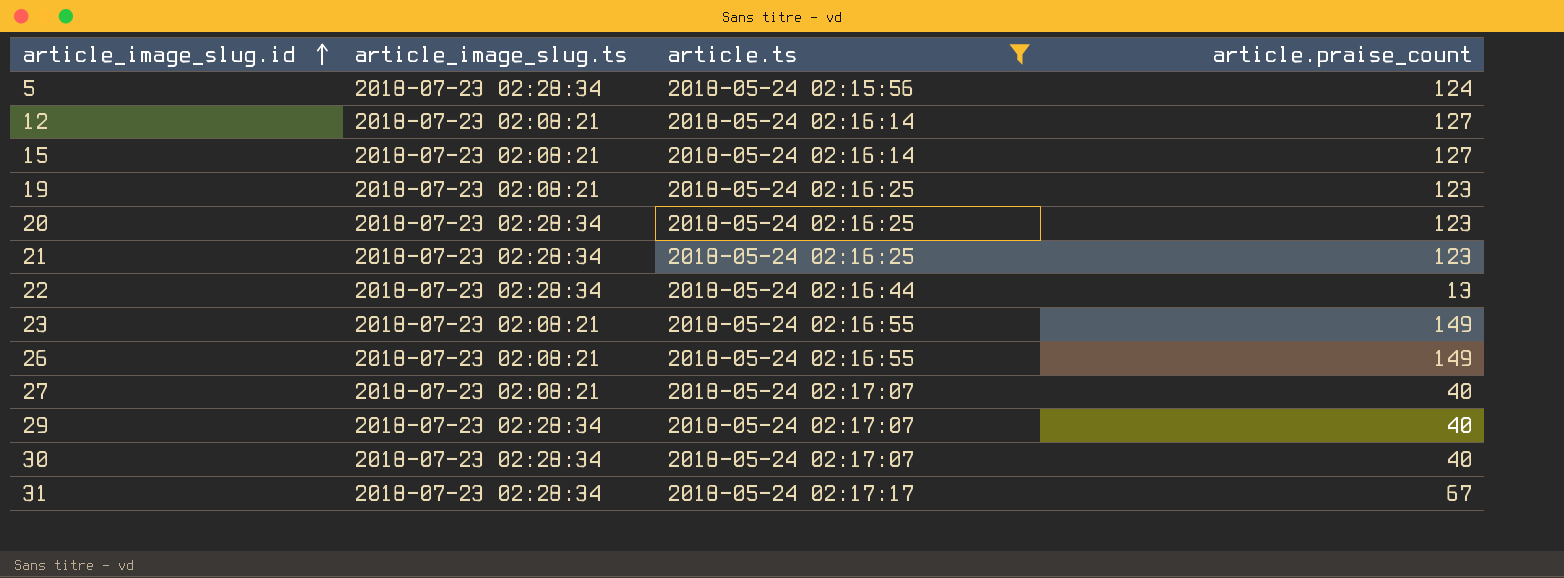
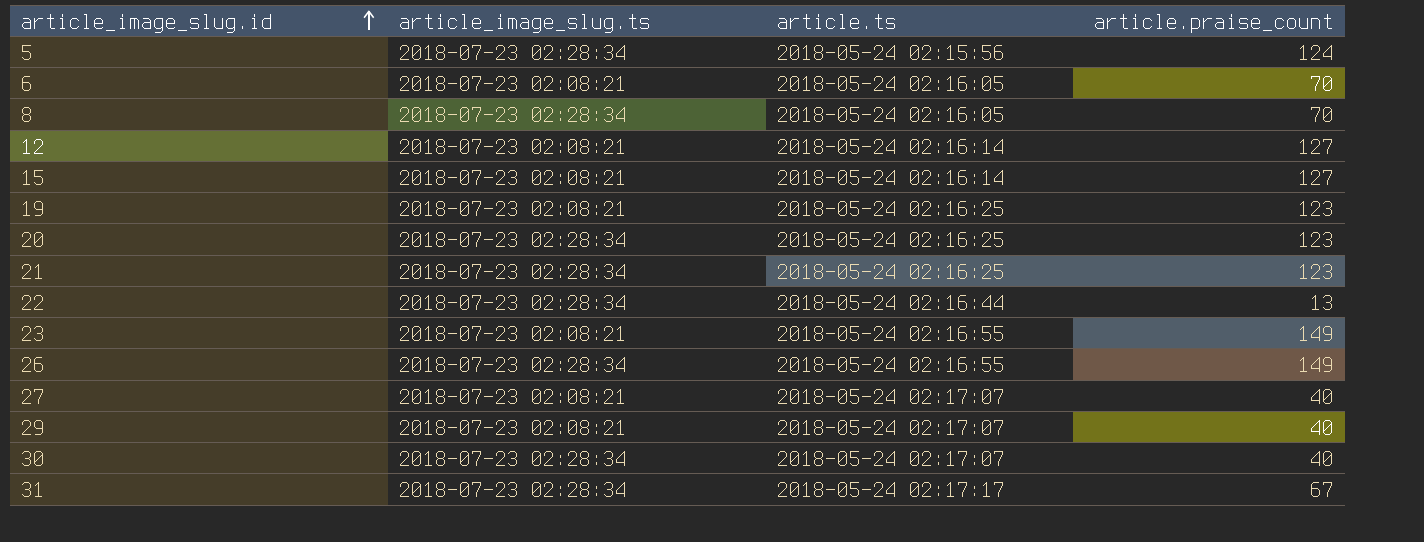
filter: article.ts != 2018-05-24 02:16:05 -> none
26 | article_image_slug.ts: 2018-07-23 02:08:21 -> 2018-07-23 02:28:34
29 | article_image_slug.ts: 2018-07-23 02:28:34 -> 2018-07-23 02:08:21

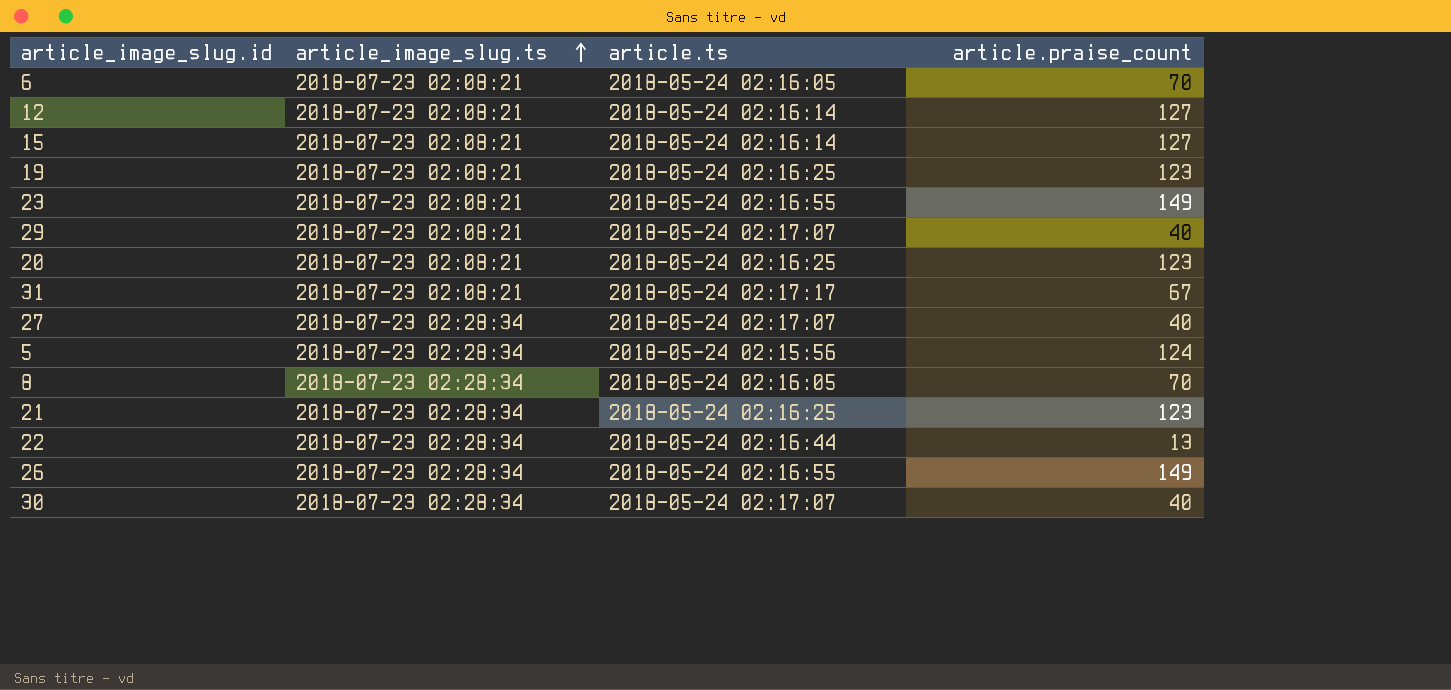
row order: article_image_slug.id ascending -> article_image_slug.ts ascending
20 | article_image_slug.ts: 2018-07-23 02:28:34 -> 2018-07-23 02:08:21
31 | article_image_slug.ts: 2018-07-23 02:28:34 -> 2018-07-23 02:08:21
27 | article_image_slug.ts: 2018-07-23 02:08:21 -> 2018-07-23 02:28:34

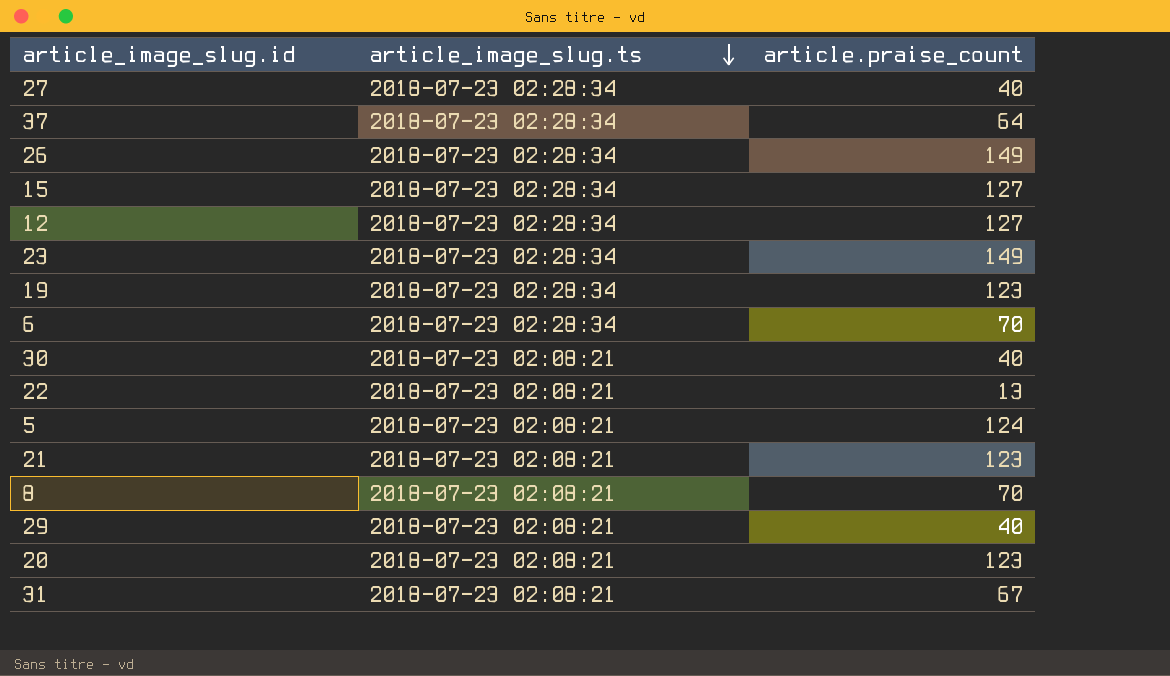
row order: article_image_slug.ts ascending -> article_image_slug.ts descending
column article.ts | position: 3 -> none
row 37: none -> 2018-07-23 02:28:34 | 64
15 | article_image_slug.ts: 2018-07-23 02:08:21 -> 2018-07-23 02:28:34
12 | article_image_slug.ts: 2018-07-23 02:08:21 -> 2018-07-23 02:28:34
23 | article_image_slug.ts: 2018-07-23 02:08:21 -> 2018-07-23 02:28:34
19 | article_image_slug.ts: 2018-07-23 02:08:21 -> 2018-07-23 02:28:34
6 | article_image_slug.ts: 2018-07-23 02:08:21 -> 2018-07-23 02:28:34
30 | article_image_slug.ts: 2018-07-23 02:28:34 -> 2018-07-23 02:08:21
22 | article_image_slug.ts: 2018-07-23 02:28:34 -> 2018-07-23 02:08:21
5 | article_image_slug.ts: 2018-07-23 02:28:34 -> 2018-07-23 02:08:21
21 | article_image_slug.ts: 2018-07-23 02:28:34 -> 2018-07-23 02:08:21
8 | article_image_slug.ts: 2018-07-23 02:28:34 -> 2018-07-23 02:08:21

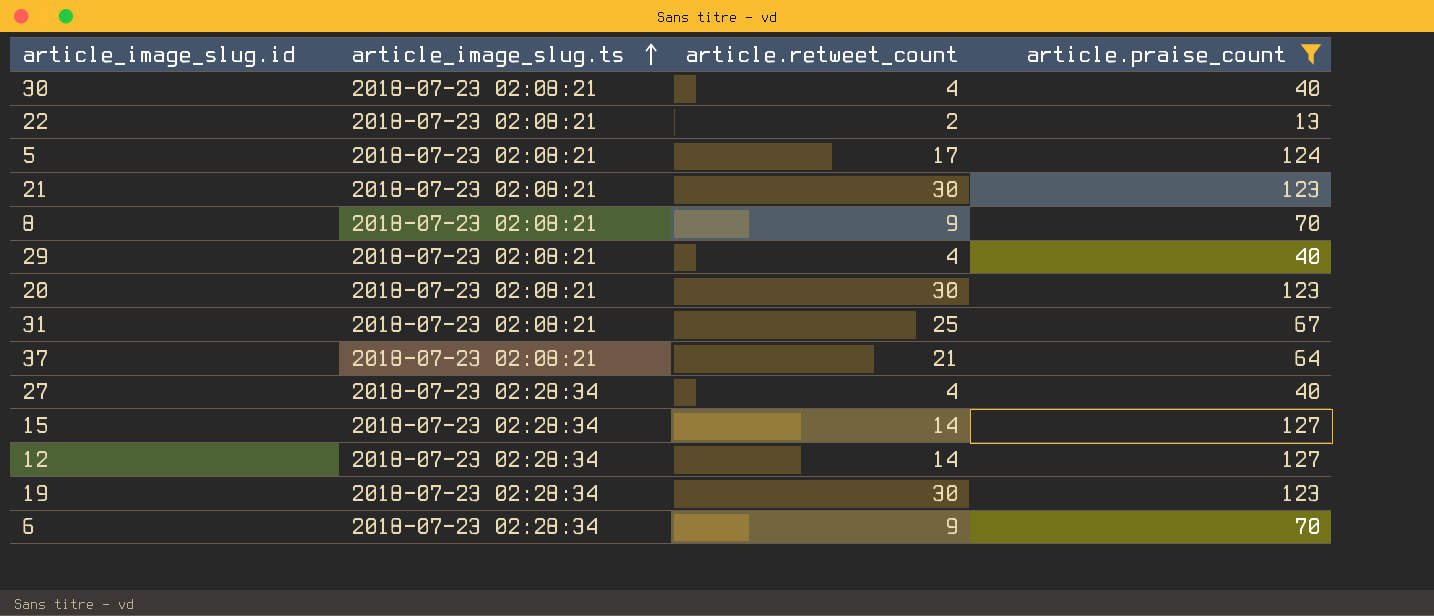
filter: none -> article.praise_count != 149
row order: article_image_slug.ts descending -> article_image_slug.ts ascending
column article.retweet_count | position: none -> 3
37 | article_image_slug.ts: 2018-07-23 02:28:34 -> 2018-07-23 02:08:21

